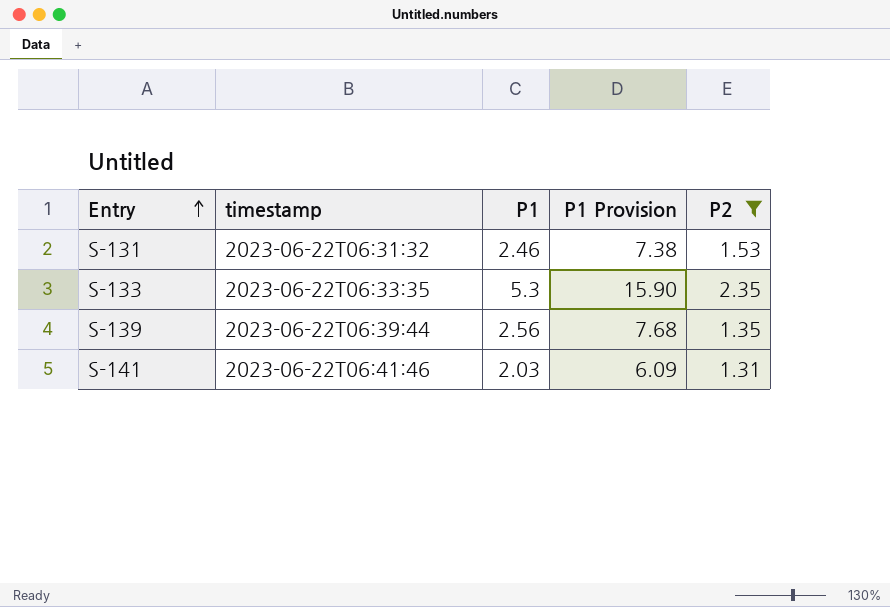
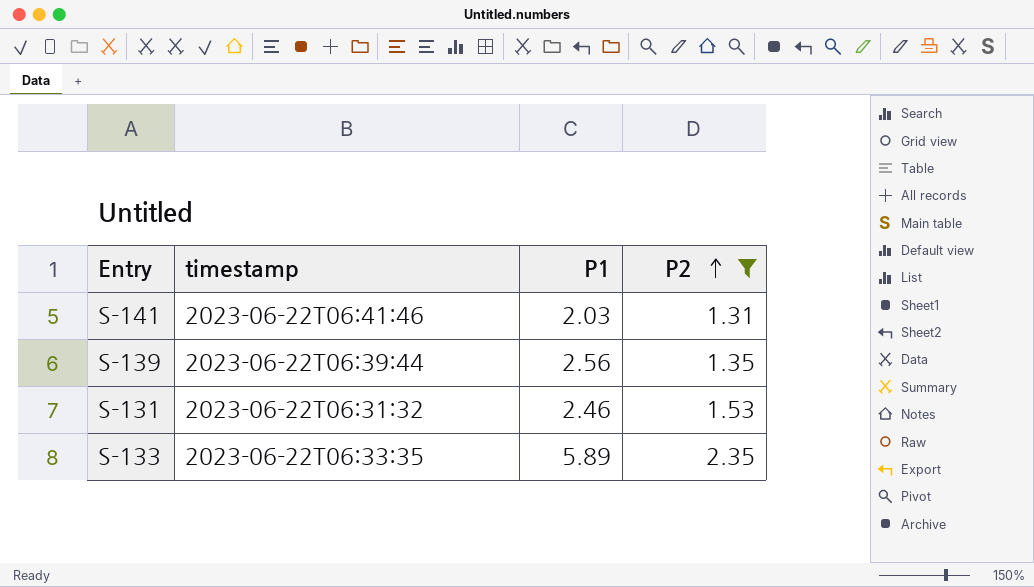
row order: Entry ascending -> P2 ascending
column P1 Provision | formula: [P1] * 3 -> none
S-133 | P1: 5.3 -> 5.89

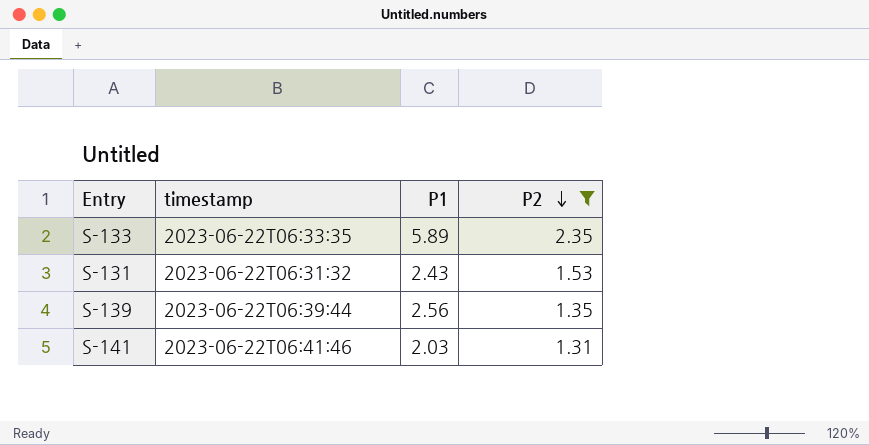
row order: P2 ascending -> P2 descending
S-131 | P1: 2.46 -> 2.43

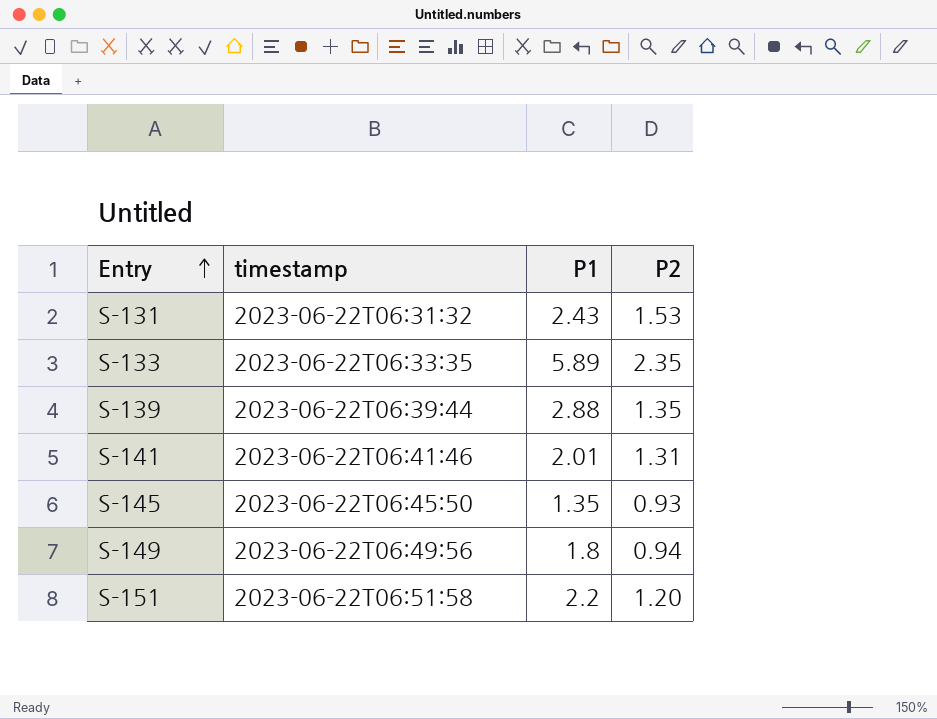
filter: P2 >= 1.31 -> none
row order: P2 descending -> Entry ascending
S-139 | P1: 2.56 -> 2.88
S-141 | P1: 2.03 -> 2.01

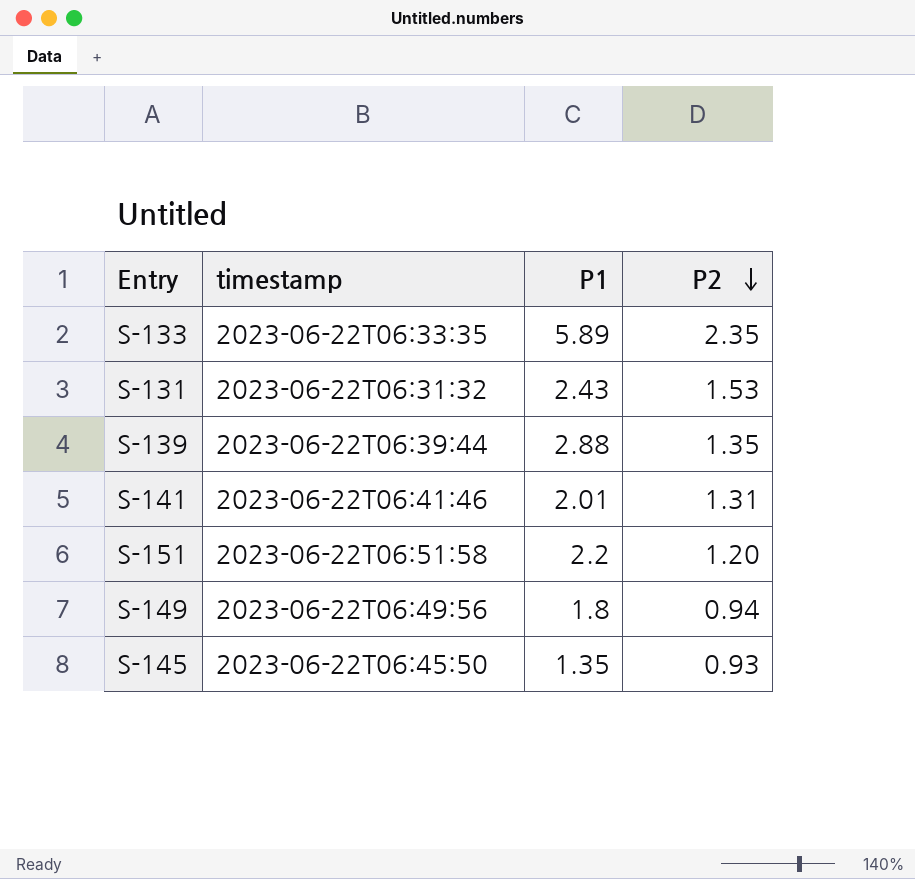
row order: Entry ascending -> P2 descending

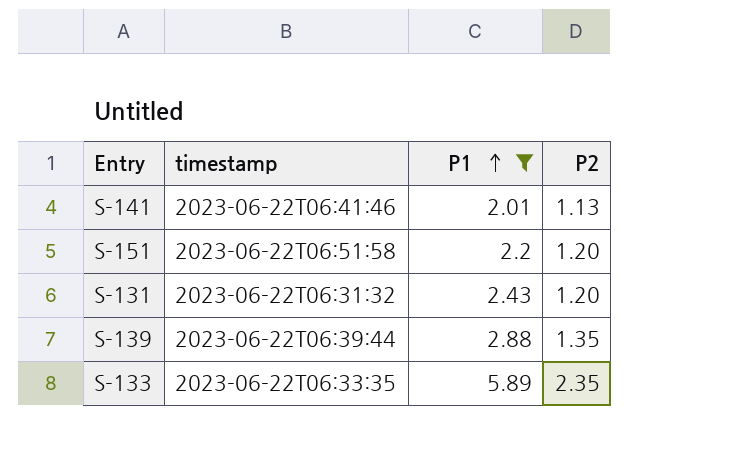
filter: none -> P1 >= 2.01
row order: P2 descending -> P1 ascending
S-141 | P2: 1.31 -> 1.13
S-131 | P2: 1.53 -> 1.20

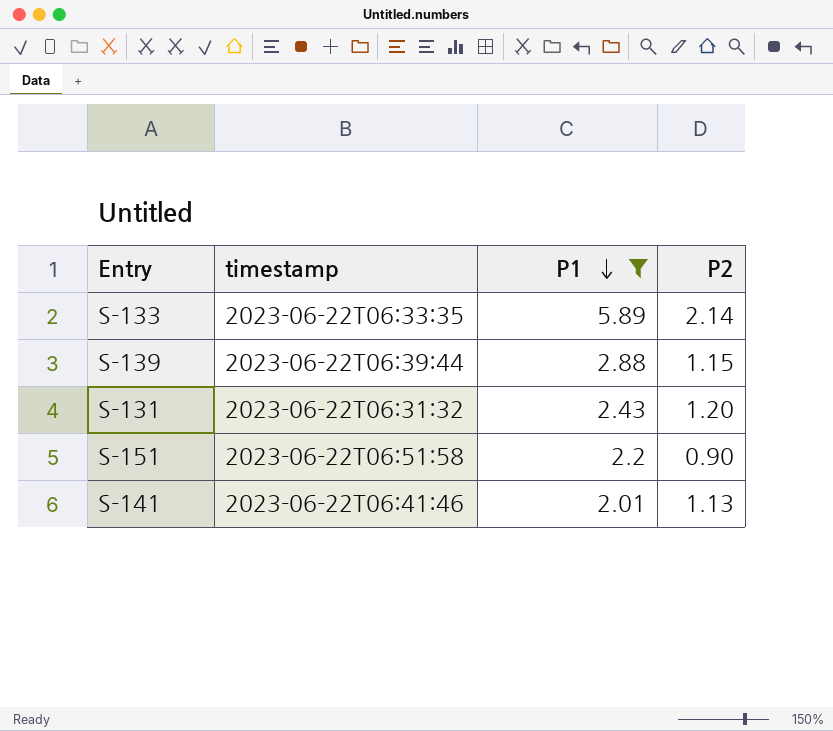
row order: P1 ascending -> P1 descending
S-133 | P2: 2.35 -> 2.14
S-139 | P2: 1.35 -> 1.15
S-151 | P2: 1.20 -> 0.90

